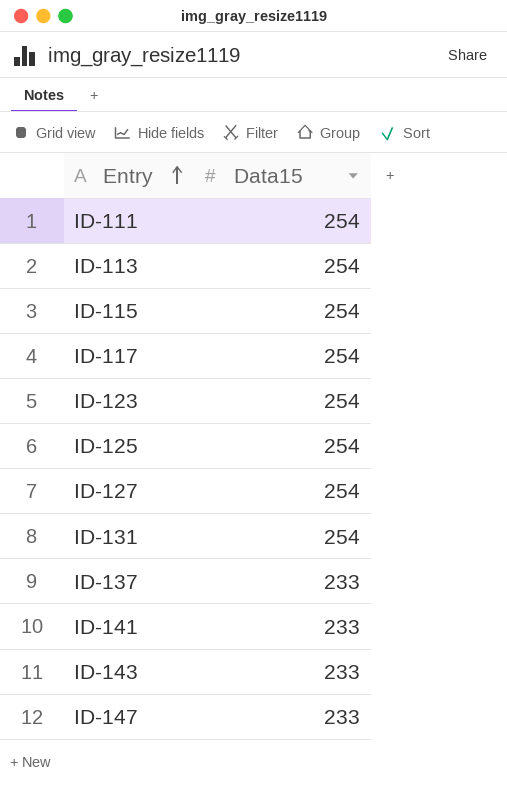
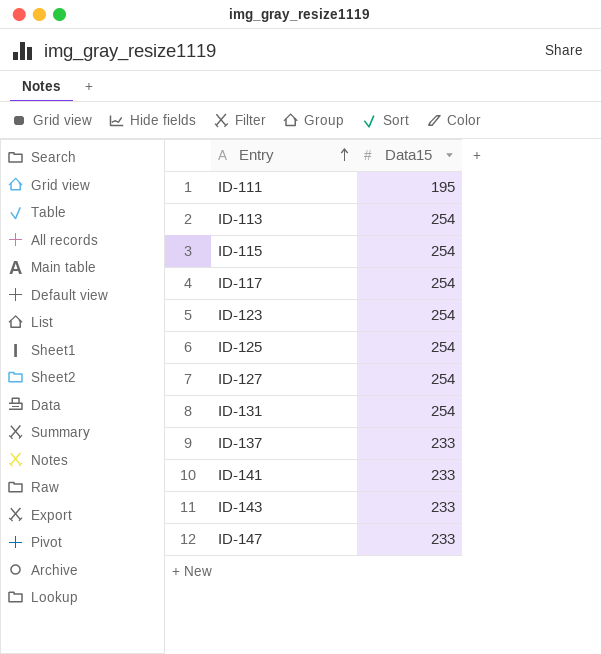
ID-111 | Data15: 254 -> 195

